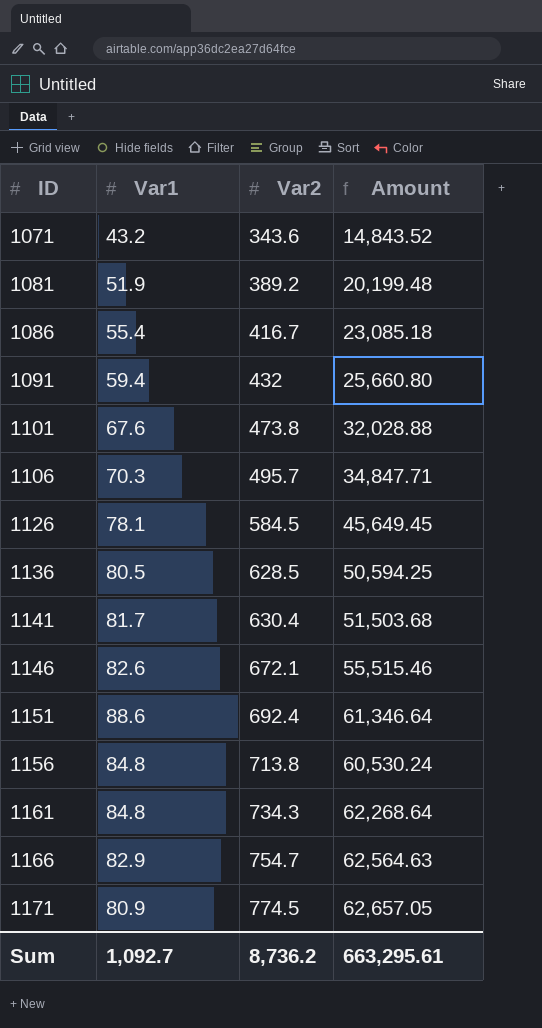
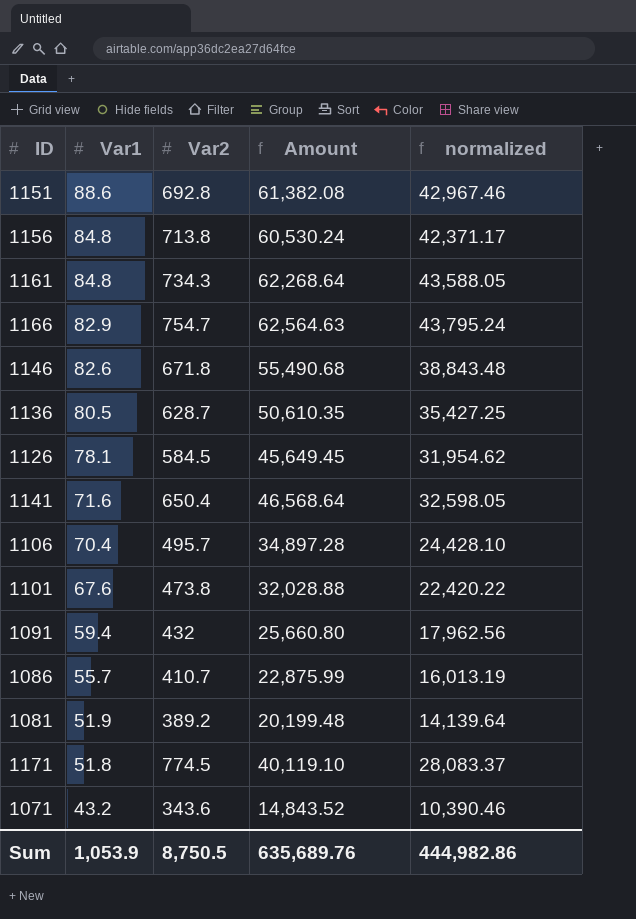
row order: ID ascending -> Var1 descending
column normalized | formula: none -> [Amount] * 0.7
1151 | Var2: 692.4 -> 692.8
1151 | Amount: 61,346.64 -> 61,382.08
1146 | Var2: 672.1 -> 671.8
1146 | Amount: 55,515.46 -> 55,490.68
1136 | Var2: 628.5 -> 628.7
1136 | Amount: 50,594.25 -> 50,610.35
1141 | Var1: 81.7 -> 71.6
1141 | Var2: 630.4 -> 650.4
1141 | Amount: 51,503.68 -> 46,568.64
1106 | Var1: 70.3 -> 70.4
1106 | Amount: 34,847.71 -> 34,897.28
1086 | Var1: 55.4 -> 55.7
1086 | Var2: 416.7 -> 410.7
1086 | Amount: 23,085.18 -> 22,875.99
1171 | Var1: 80.9 -> 51.8
1171 | Amount: 62,657.05 -> 40,119.10
Sum | Var1: 1,092.7 -> 1,053.9
Sum | Var2: 8,736.2 -> 8,750.5
Sum | Amount: 663,295.61 -> 635,689.76

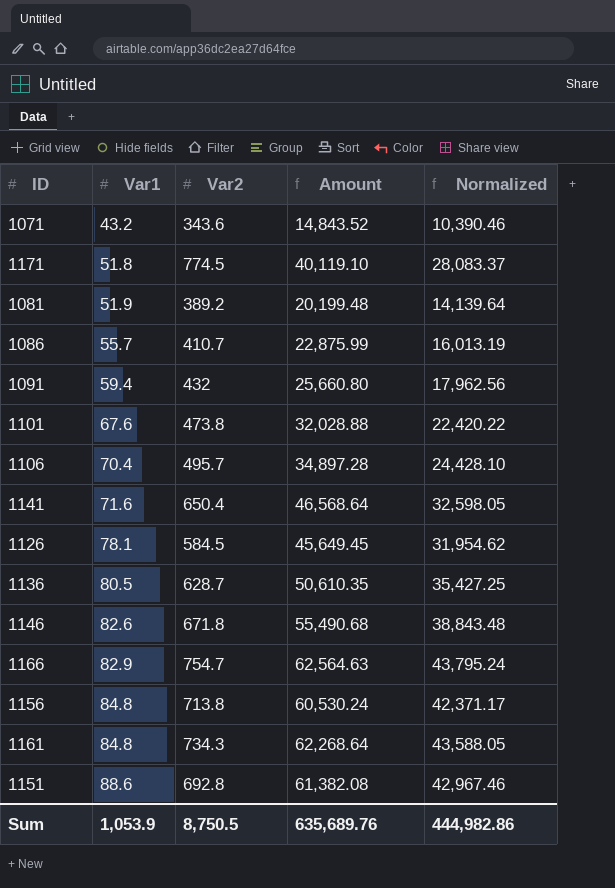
row order: Var1 descending -> Var1 ascending
column name: normalized -> Normalized

